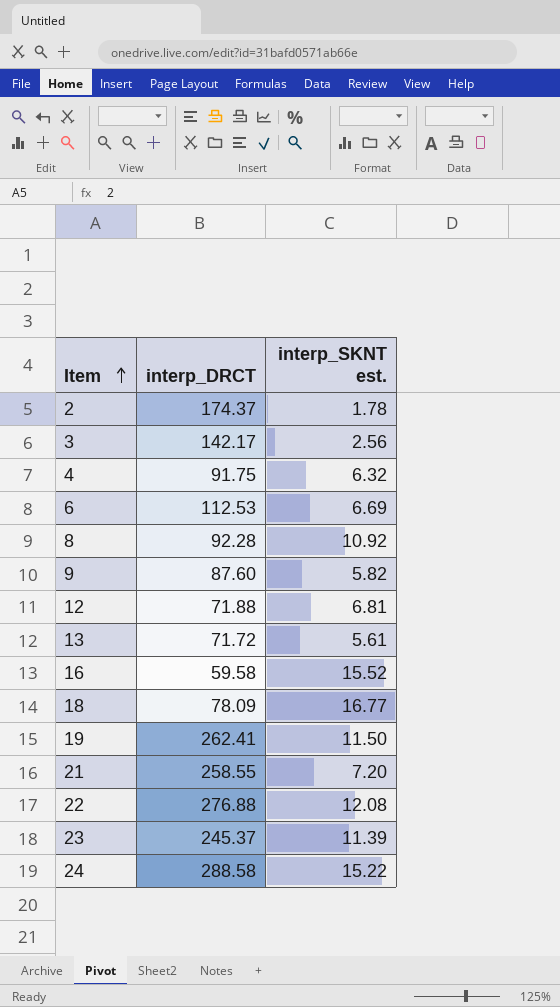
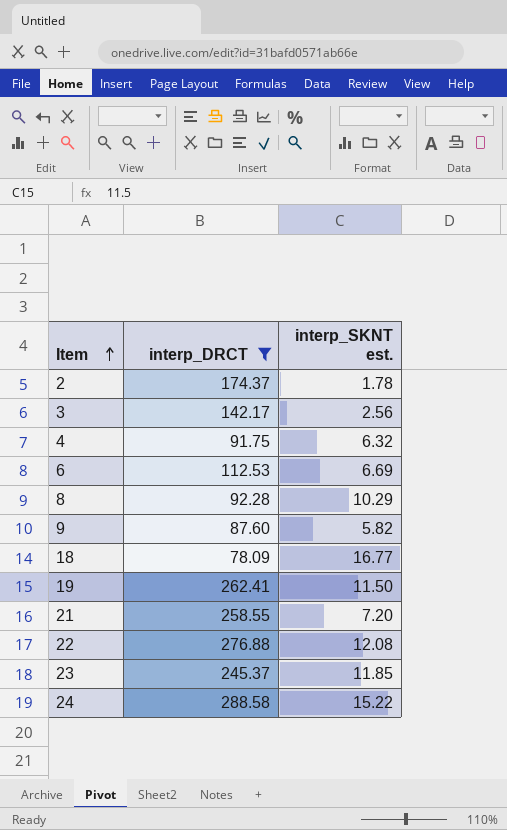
filter: none -> interp_DRCT >= 78.09
8 | interp_SKNT est.: 10.92 -> 10.29
23 | interp_SKNT est.: 11.39 -> 11.85

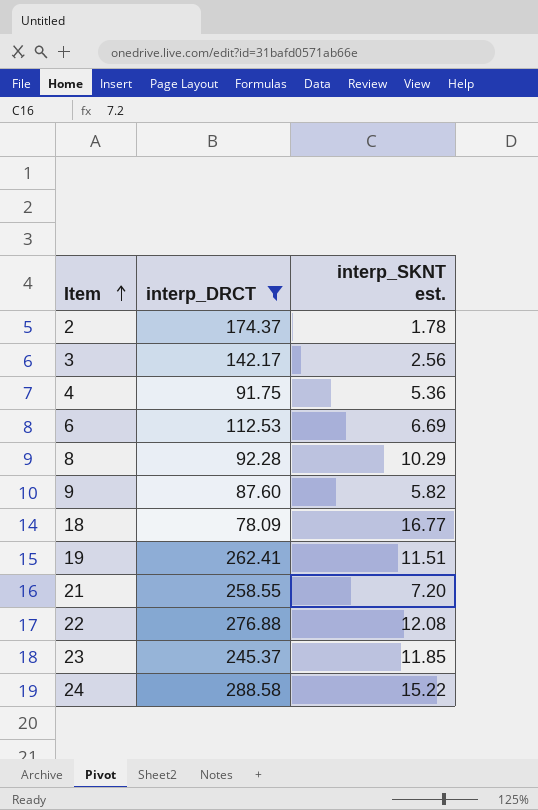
4 | interp_SKNT est.: 6.32 -> 5.36
19 | interp_SKNT est.: 11.50 -> 11.51

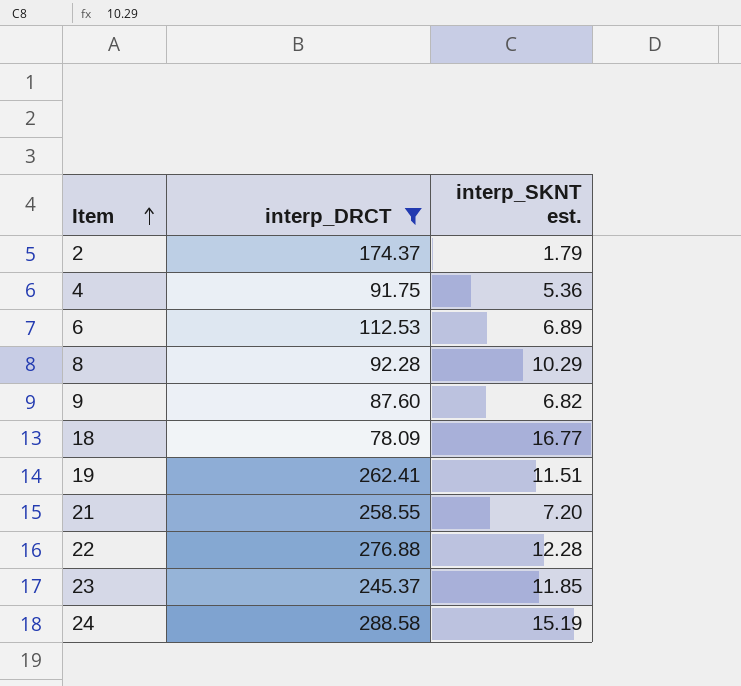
row 3: 142.17 | 2.56 -> none
2 | interp_SKNT est.: 1.78 -> 1.79
6 | interp_SKNT est.: 6.69 -> 6.89
9 | interp_SKNT est.: 5.82 -> 6.82
22 | interp_SKNT est.: 12.08 -> 12.28
24 | interp_SKNT est.: 15.22 -> 15.19

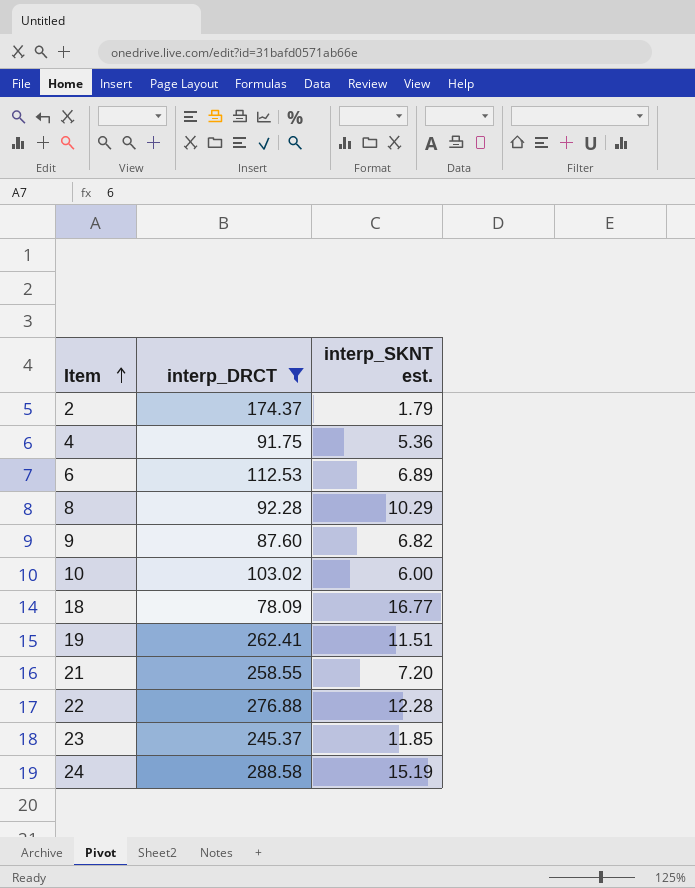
row 10: none -> 103.02 | 6.00

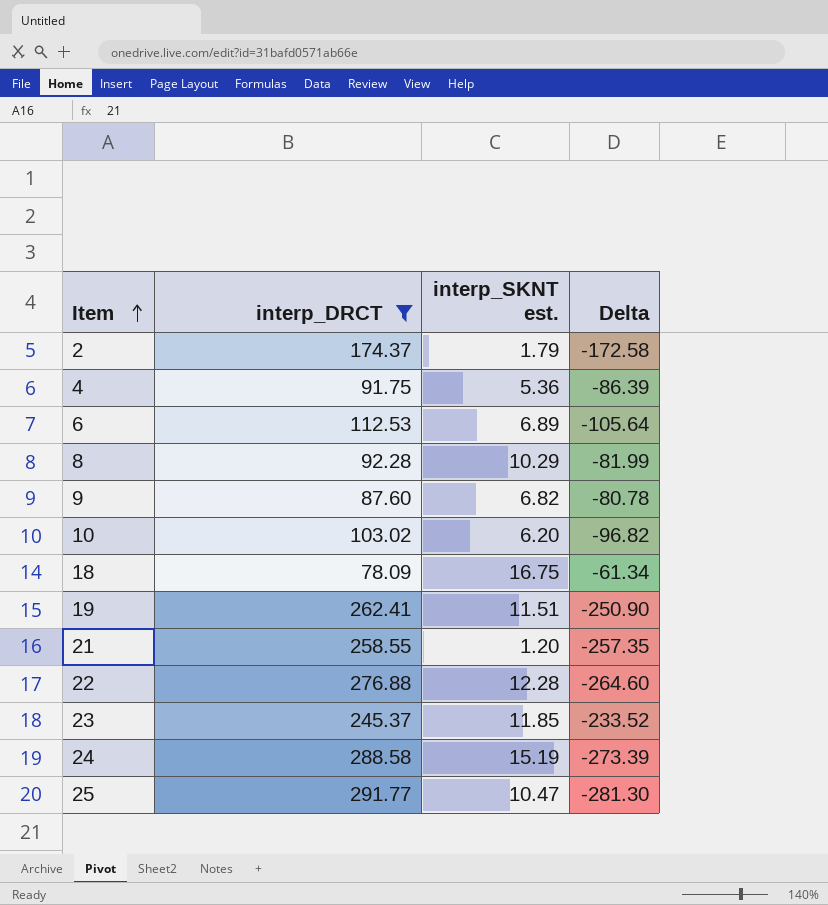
column Delta | formula: none -> [interp_SKNT est.] - [interp_DRCT]
10 | interp_SKNT est.: 6.00 -> 6.20
18 | interp_SKNT est.: 16.77 -> 16.75
21 | interp_SKNT est.: 7.20 -> 1.20
row 25: none -> 291.77 | 10.47 | -281.30

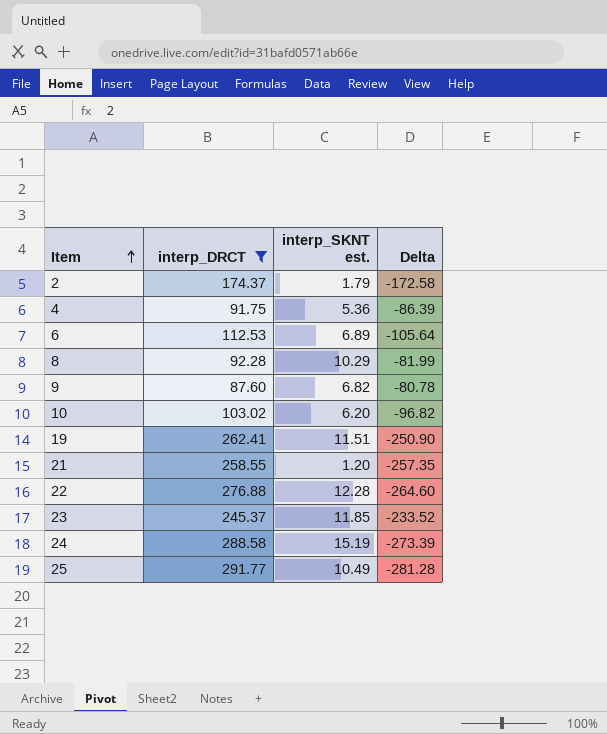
row 18: 78.09 | 16.75 | -61.34 -> none
25 | interp_SKNT est.: 10.47 -> 10.49
25 | Delta: -281.30 -> -281.28

